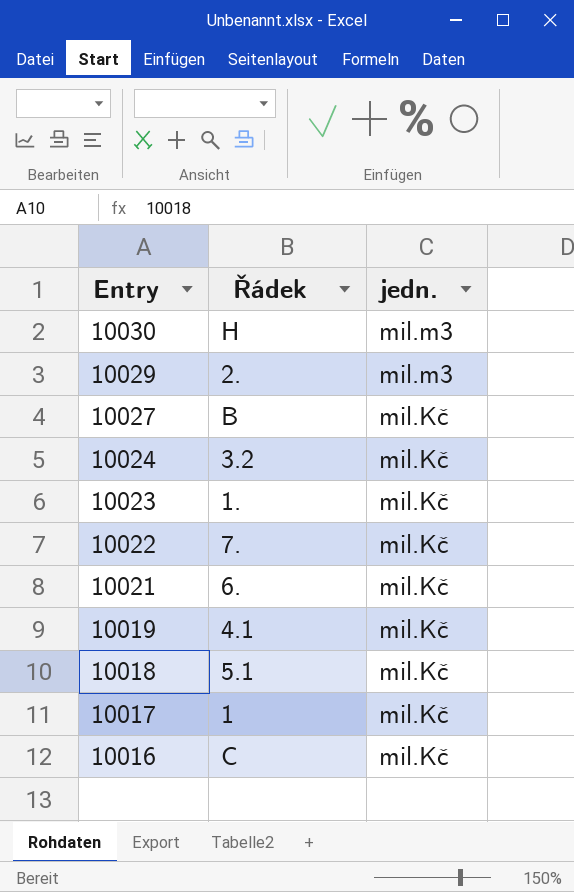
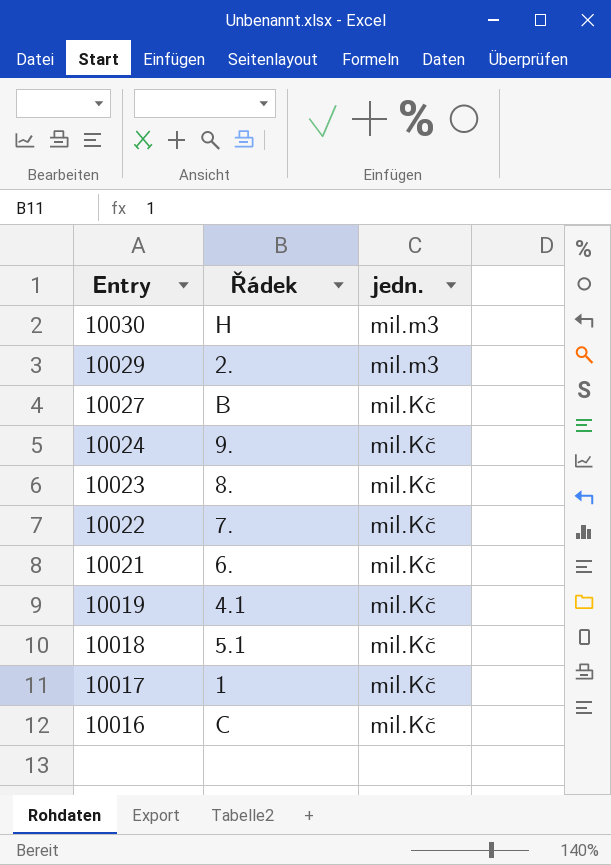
10024 | Řádek: 3.2 -> 9.
10023 | Řádek: 1. -> 8.

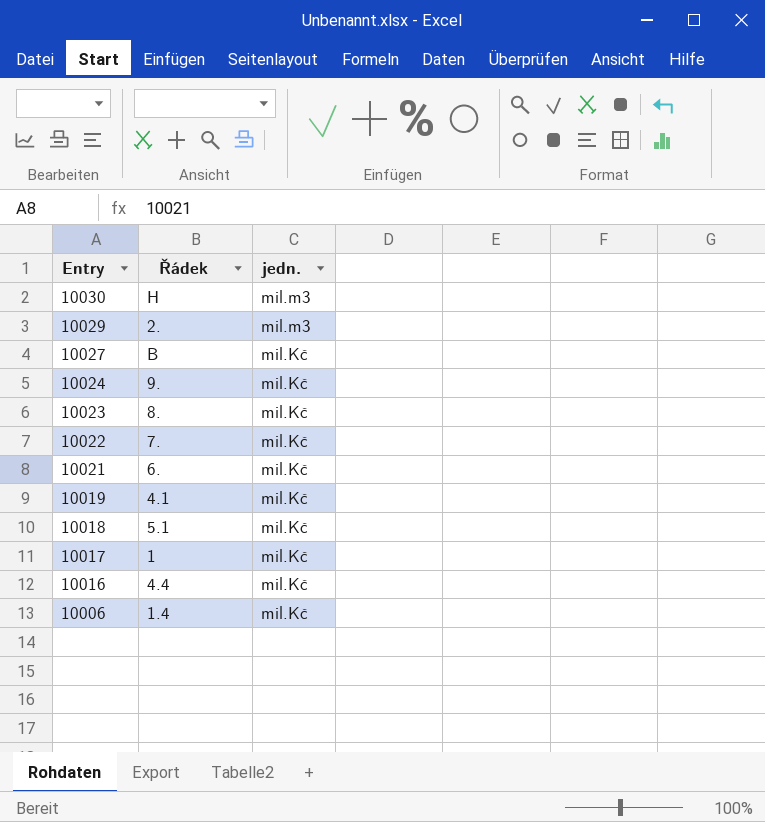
10016 | Řádek: C -> 4.4
row 10006: none -> 1.4 | mil.Kč

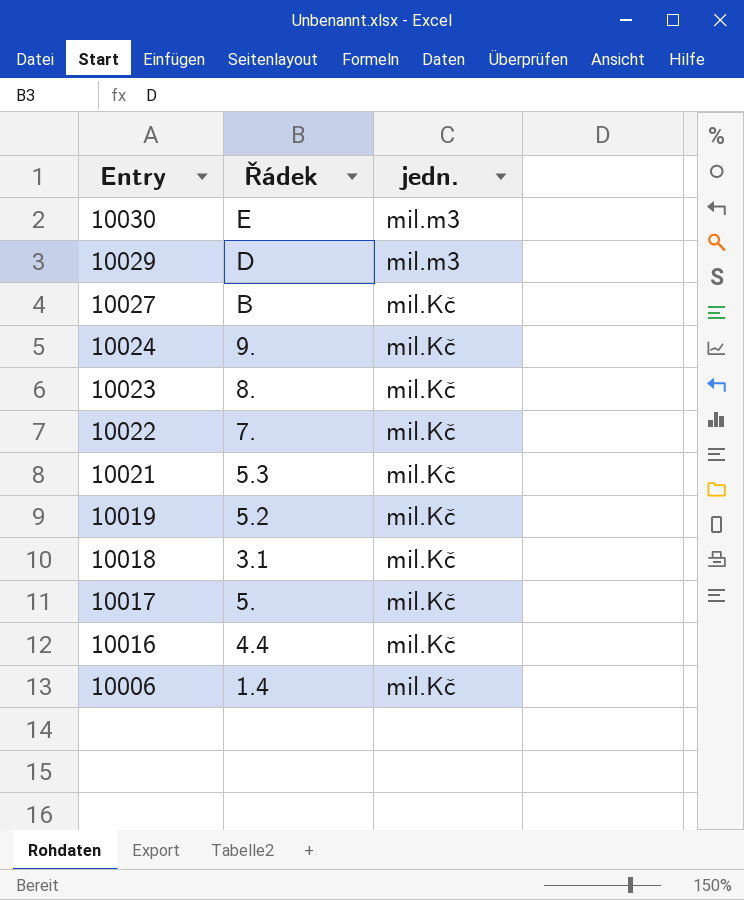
10030 | Řádek: H -> E
10029 | Řádek: 2. -> D
10021 | Řádek: 6. -> 5.3
10019 | Řádek: 4.1 -> 5.2
10018 | Řádek: 5.1 -> 3.1
10017 | Řádek: 1 -> 5.

